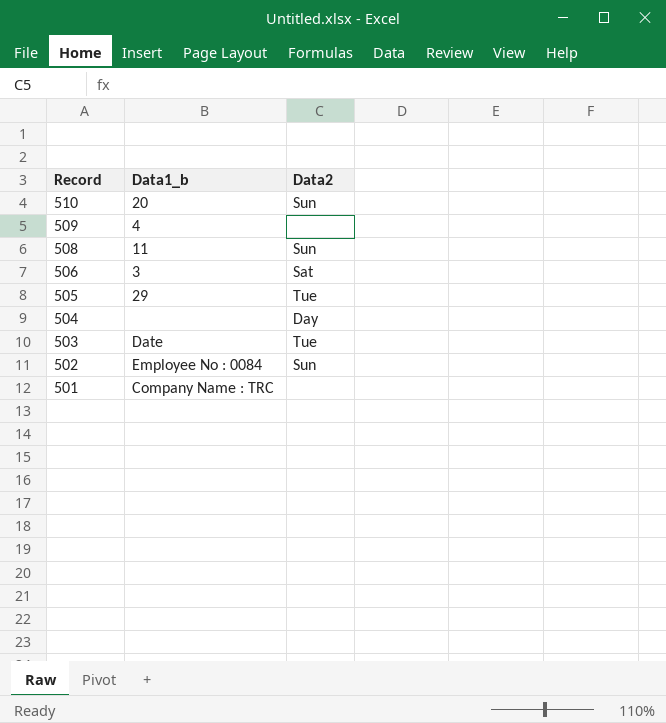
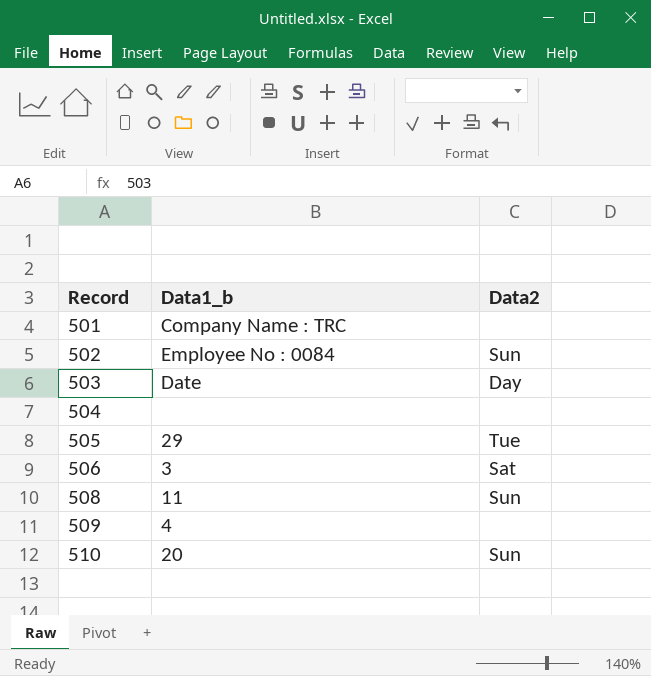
row order: Record descending -> Record ascending
503 | Data2: Tue -> Day
504 | Data2: Day -> none

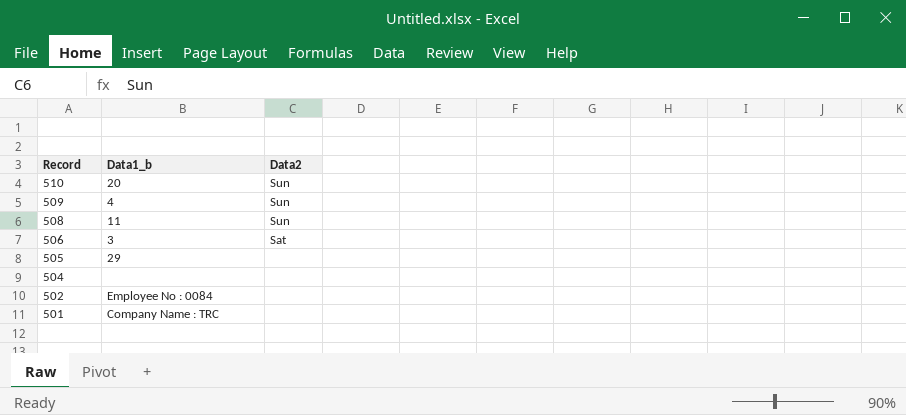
row order: Record ascending -> Record descending
row 503: Date | Day -> none
509 | Data2: none -> Sun
505 | Data2: Tue -> none
502 | Data2: Sun -> none

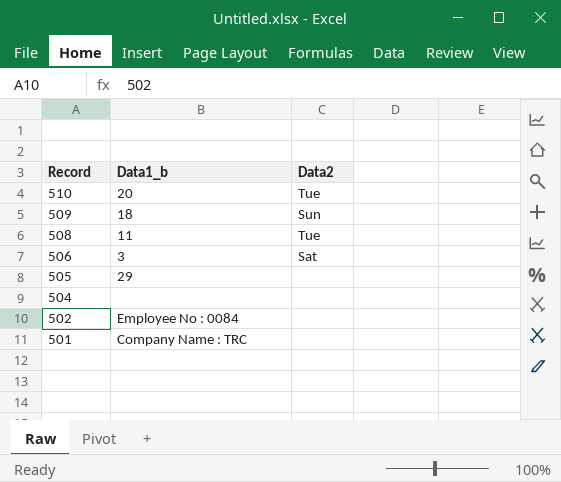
510 | Data2: Sun -> Tue
509 | Data1_b: 4 -> 18
508 | Data2: Sun -> Tue

